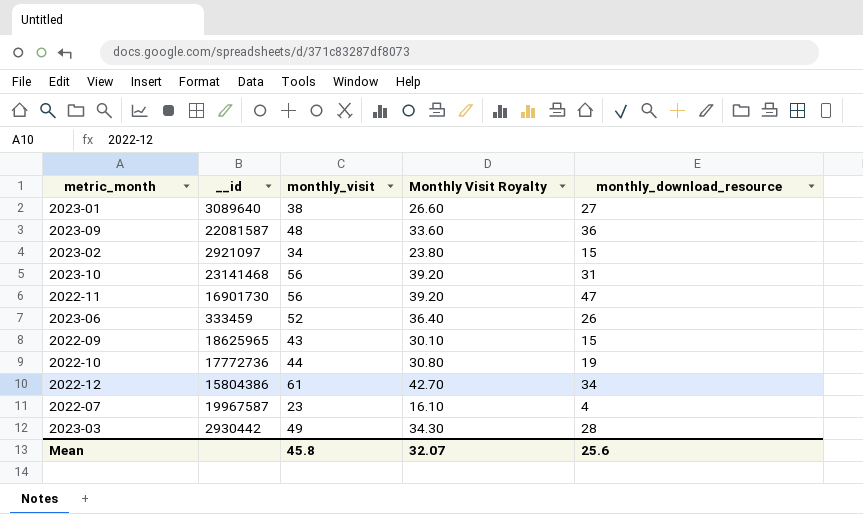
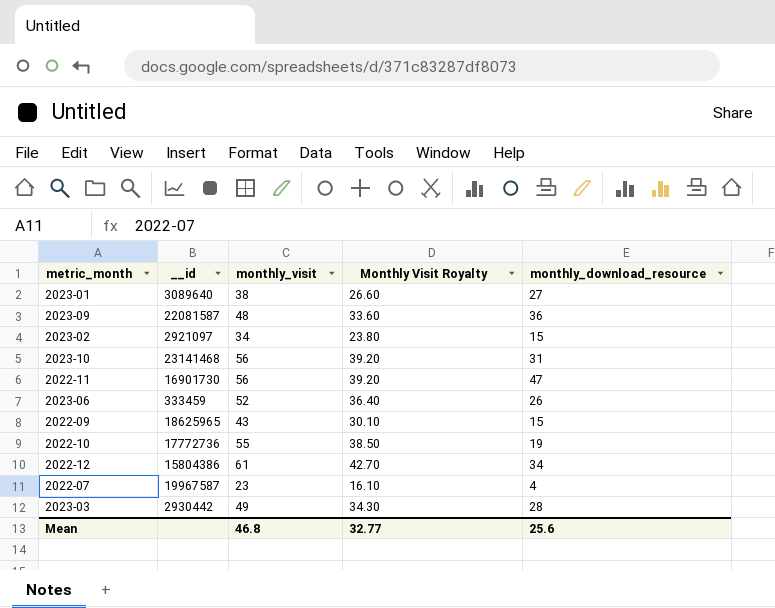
2022-10 | monthly_visit: 44 -> 55
2022-10 | Monthly Visit Royalty: 30.80 -> 38.50
Mean | monthly_visit: 45.8 -> 46.8
Mean | Monthly Visit Royalty: 32.07 -> 32.77

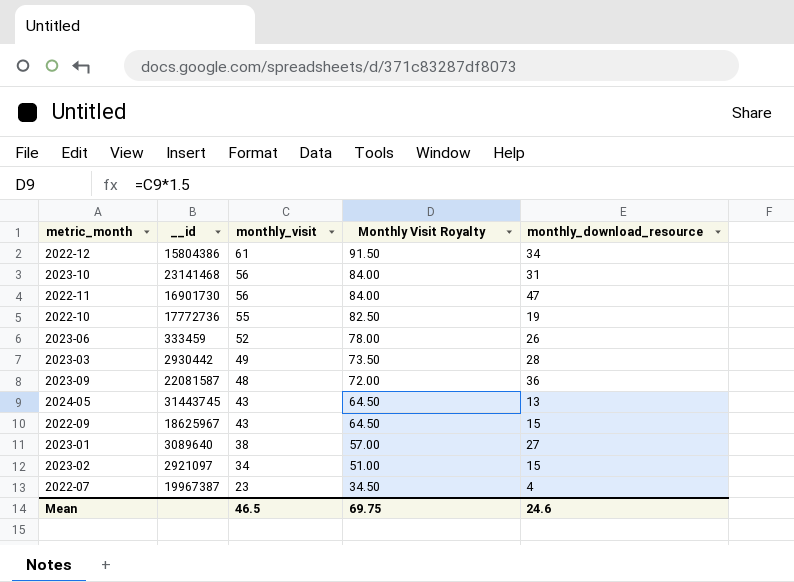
row order: none -> monthly_visit descending
column Monthly Visit Royalty | formula: [monthly_visit] * 0.7 -> [monthly_visit] * 1.5
row 2024-05: none -> 31443745 | 43 | 64.50 | 13
2022-09 | __id: 18625965 -> 18625967
2022-07 | __id: 19967587 -> 19967387
Mean | monthly_visit: 46.8 -> 46.5
Mean | Monthly Visit Royalty: 32.77 -> 69.75
Mean | monthly_download_resource: 25.6 -> 24.6

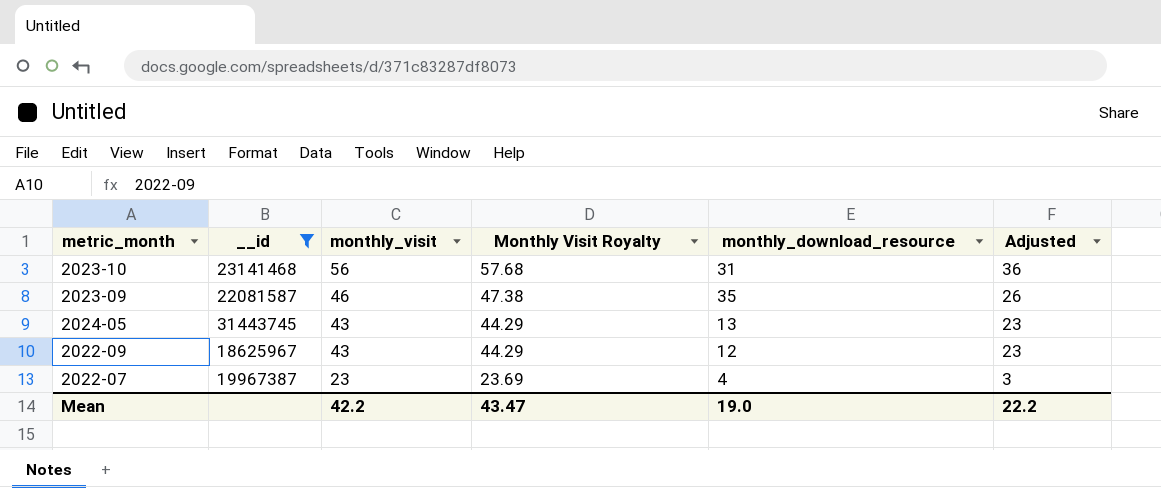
filter: none -> __id >= 18625967
column Monthly Visit Royalty | formula: [monthly_visit] * 1.5 -> [monthly_visit] * 1.03
column Adjusted | formula: none -> [monthly_visit] - 20
2023-09 | monthly_visit: 48 -> 46
2023-09 | monthly_download_resource: 36 -> 35
2022-09 | monthly_download_resource: 15 -> 12
Mean | monthly_visit: 46.5 -> 42.2
Mean | Monthly Visit Royalty: 69.75 -> 43.47
Mean | monthly_download_resource: 24.6 -> 19.0

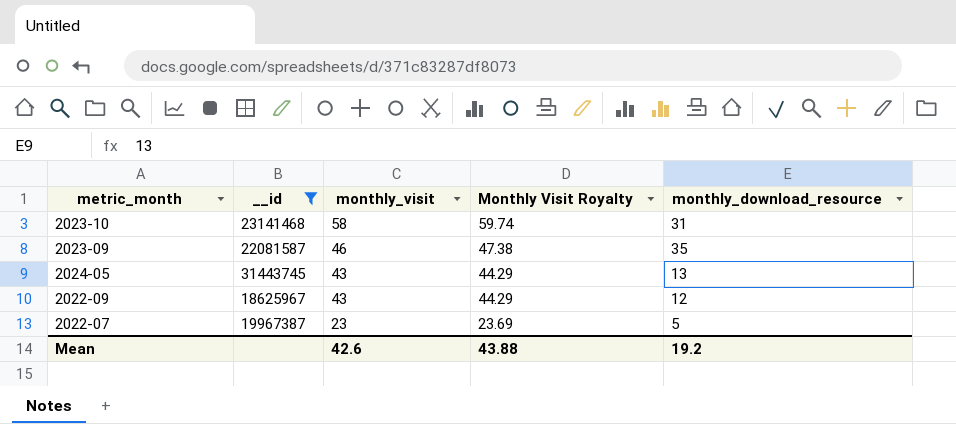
column Adjusted | formula: [monthly_visit] - 20 -> none
2023-10 | monthly_visit: 56 -> 58
2023-10 | Monthly Visit Royalty: 57.68 -> 59.74
2022-07 | monthly_download_resource: 4 -> 5
Mean | monthly_visit: 42.2 -> 42.6
Mean | Monthly Visit Royalty: 43.47 -> 43.88
Mean | monthly_download_resource: 19.0 -> 19.2

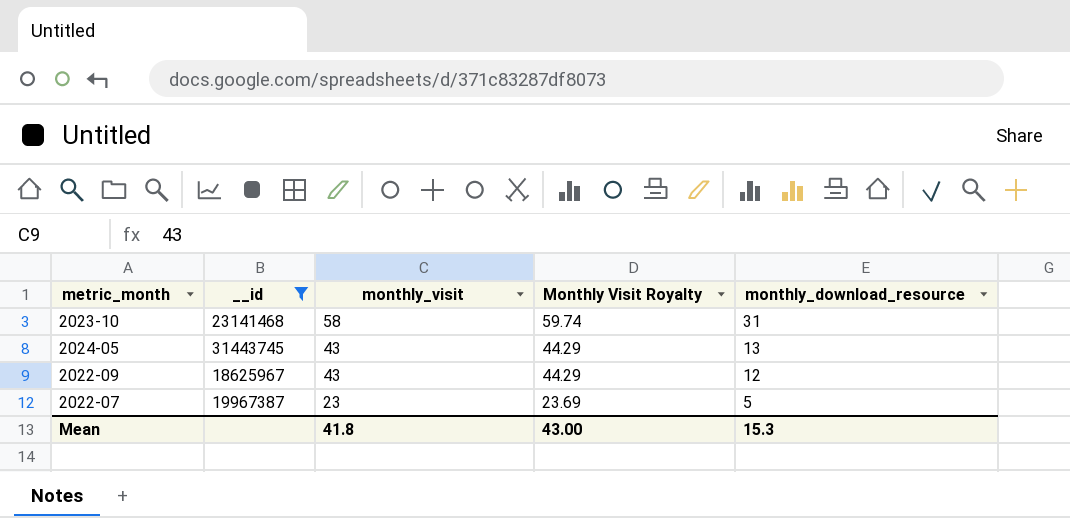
row 2023-09: 22081587 | 46 | 47.38 | 35 -> none
Mean | monthly_visit: 42.6 -> 41.8
Mean | Monthly Visit Royalty: 43.88 -> 43.00
Mean | monthly_download_resource: 19.2 -> 15.3

